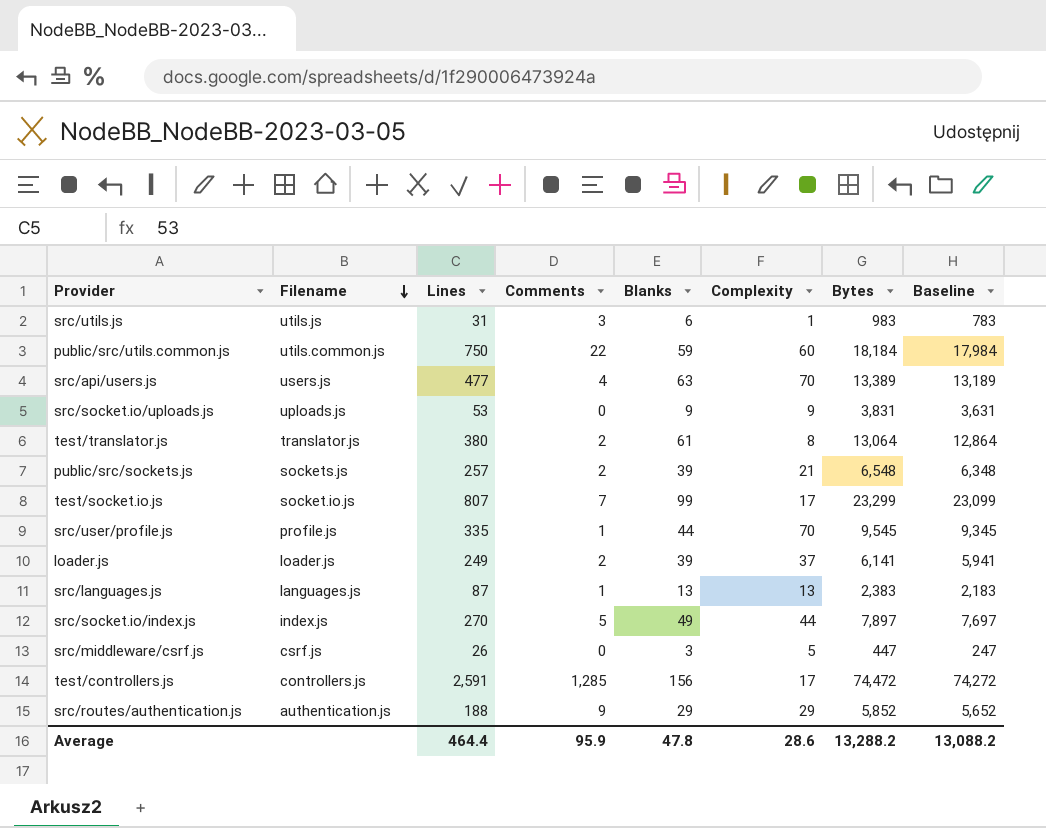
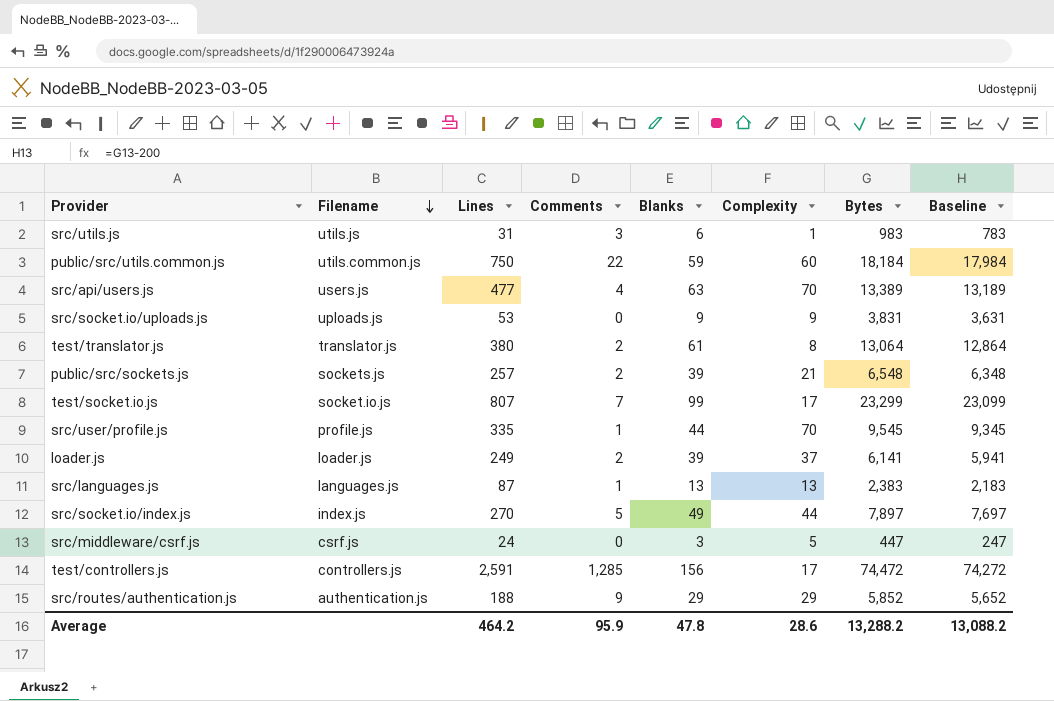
src/middleware/csrf.js | Lines: 26 -> 24
Average | Lines: 464.4 -> 464.2

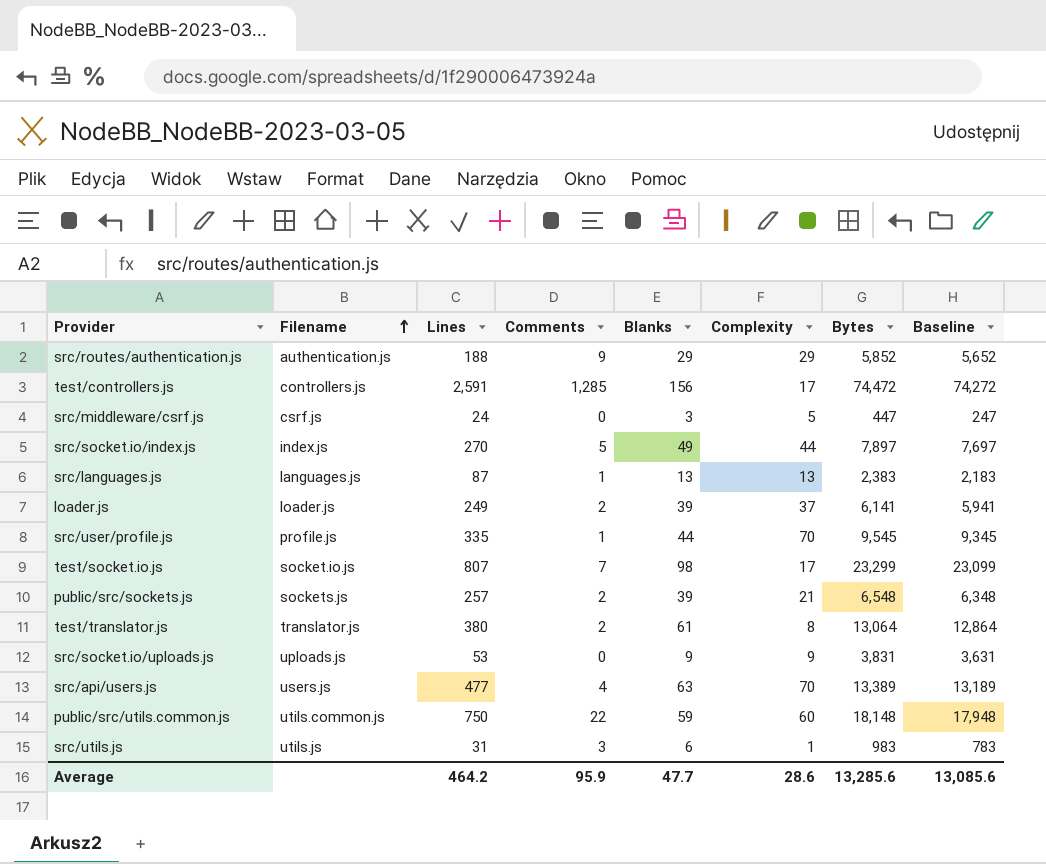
row order: Filename descending -> Filename ascending
test/socket.io.js | Blanks: 99 -> 98
public/src/utils.common.js | Bytes: 18,184 -> 18,148
public/src/utils.common.js | Baseline: 17,984 -> 17,948
Average | Blanks: 47.8 -> 47.7
Average | Bytes: 13,288.2 -> 13,285.6
Average | Baseline: 13,088.2 -> 13,085.6

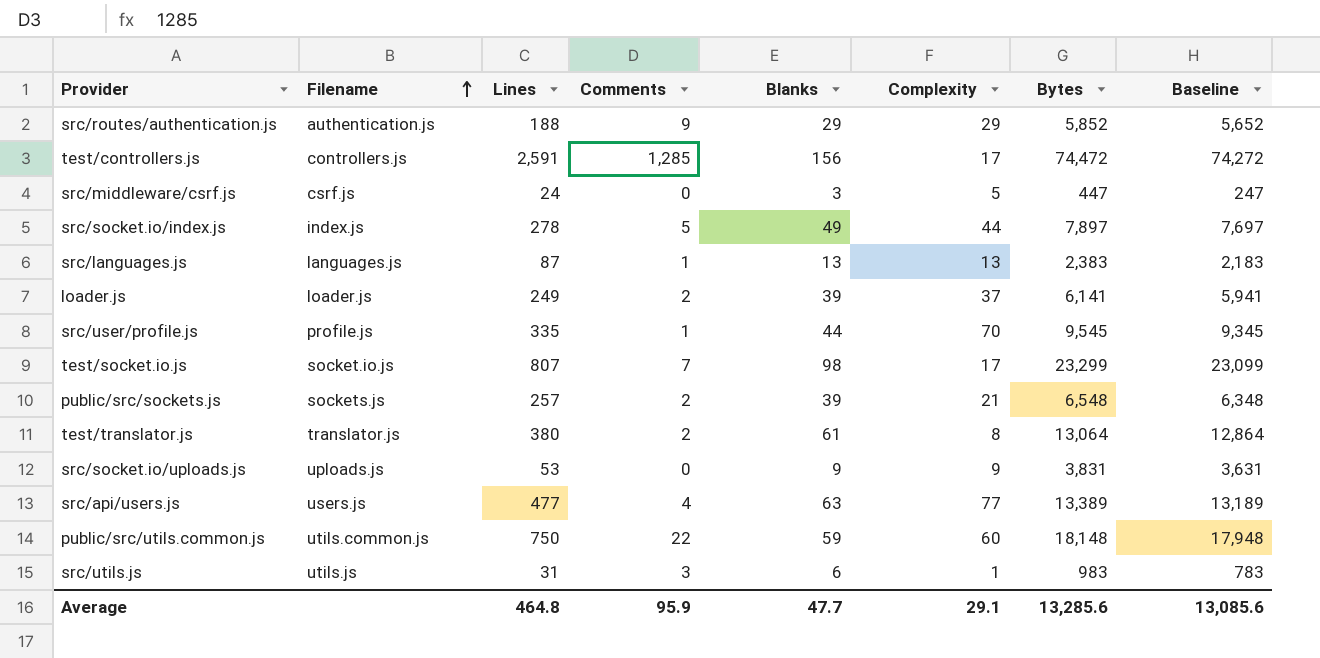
src/socket.io/index.js | Lines: 270 -> 278
src/api/users.js | Complexity: 70 -> 77
Average | Lines: 464.2 -> 464.8
Average | Complexity: 28.6 -> 29.1

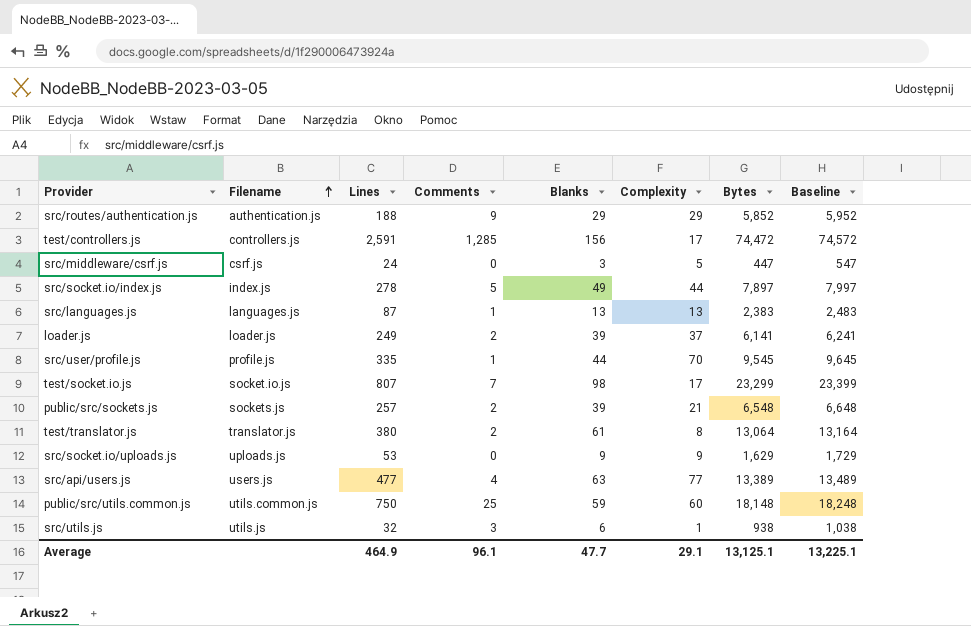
column Baseline | formula: [Bytes] - 200 -> [Bytes] + 100
src/socket.io/uploads.js | Bytes: 3,831 -> 1,629
public/src/utils.common.js | Comments: 22 -> 25
src/utils.js | Lines: 31 -> 32
src/utils.js | Bytes: 983 -> 938
Average | Lines: 464.8 -> 464.9
Average | Comments: 95.9 -> 96.1
Average | Bytes: 13,285.6 -> 13,125.1
Average | Baseline: 13,085.6 -> 13,225.1

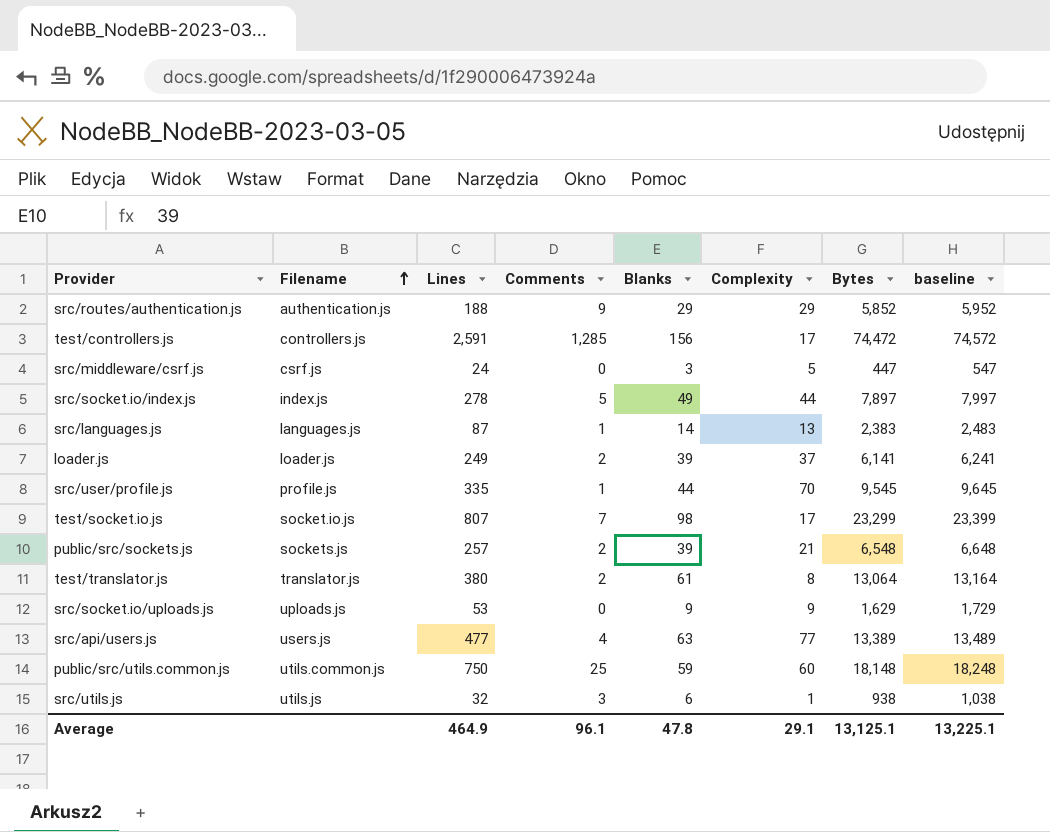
column name: Baseline -> baseline
src/languages.js | Blanks: 13 -> 14
Average | Blanks: 47.7 -> 47.8

